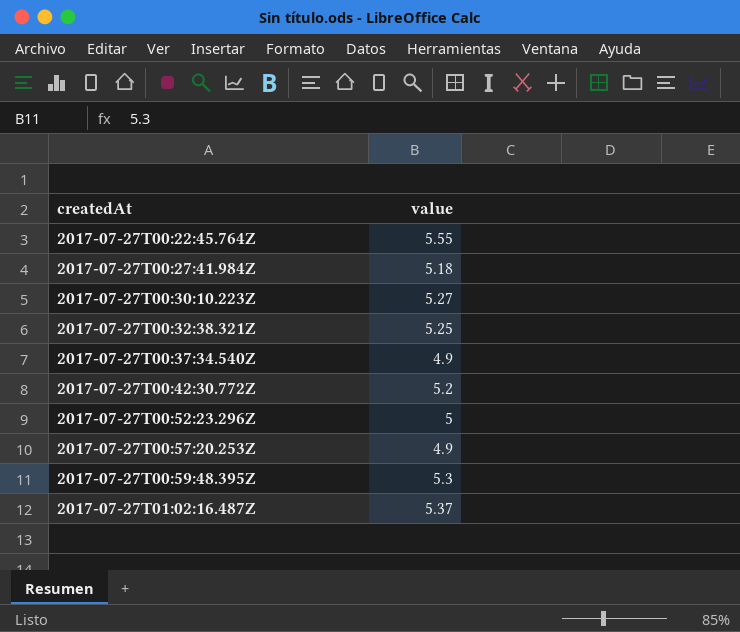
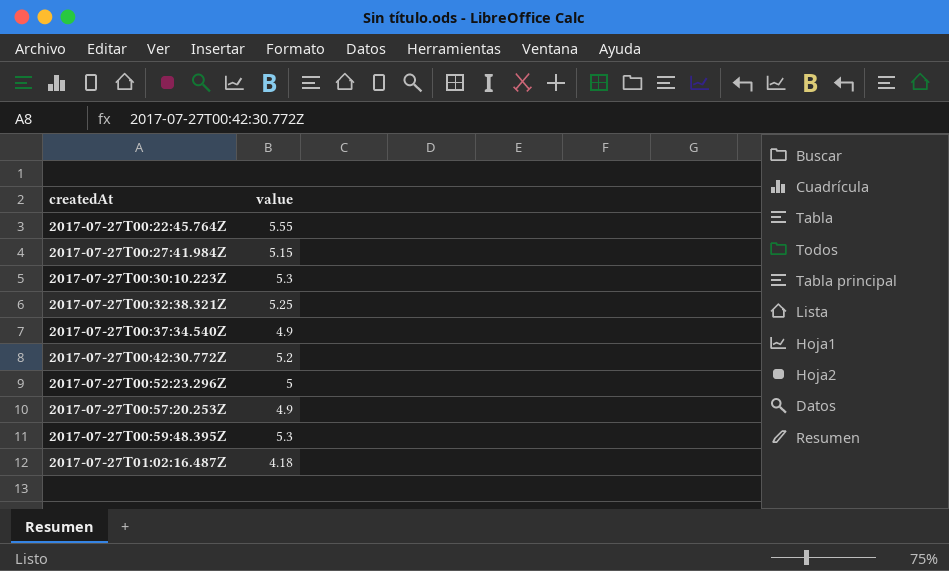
2017-07-27T00:27:41.984Z | value: 5.18 -> 5.15
2017-07-27T00:30:10.223Z | value: 5.27 -> 5.3
2017-07-27T01:02:16.487Z | value: 5.37 -> 4.18

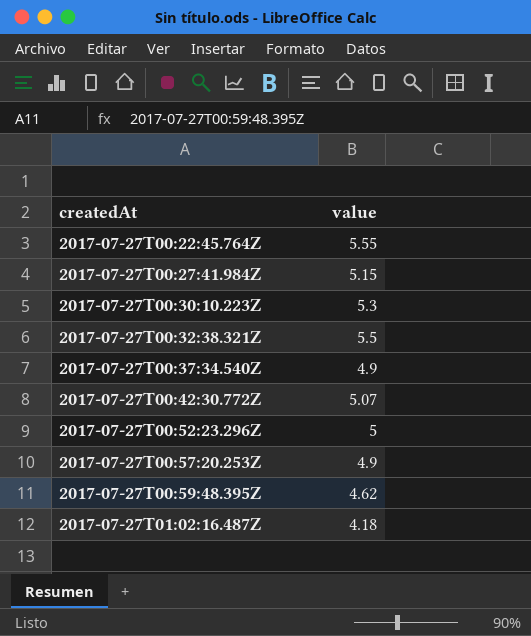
2017-07-27T00:32:38.321Z | value: 5.25 -> 5.5
2017-07-27T00:42:30.772Z | value: 5.2 -> 5.07
2017-07-27T00:59:48.395Z | value: 5.3 -> 4.62

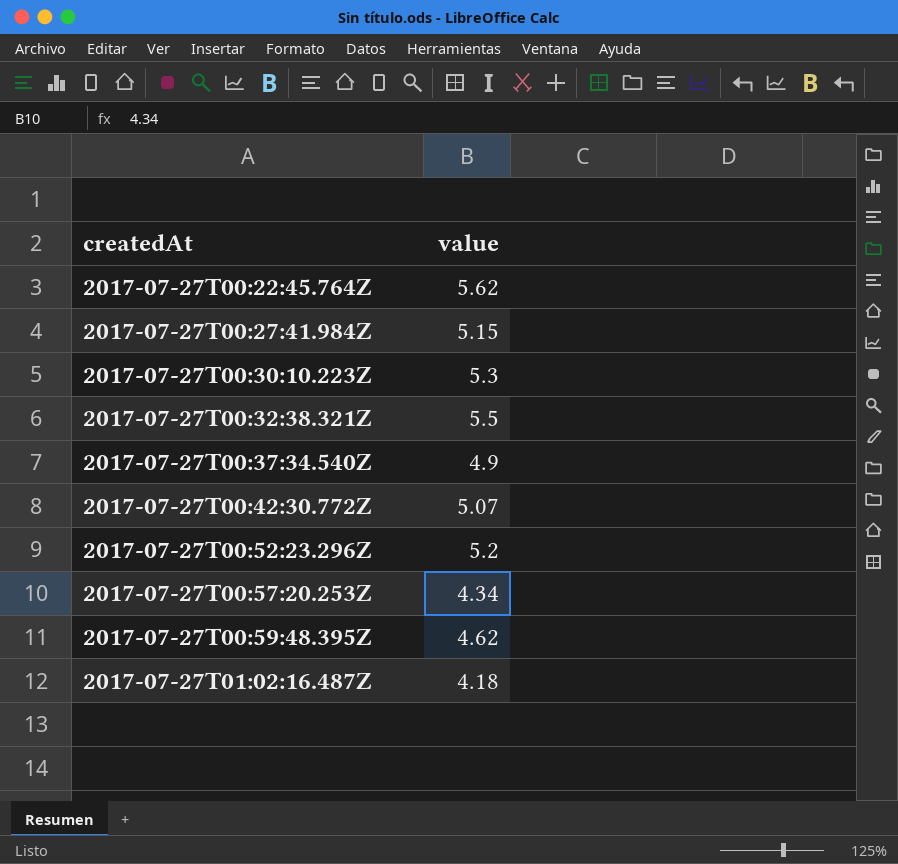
2017-07-27T00:22:45.764Z | value: 5.55 -> 5.62
2017-07-27T00:52:23.296Z | value: 5 -> 5.2
2017-07-27T00:57:20.253Z | value: 4.9 -> 4.34

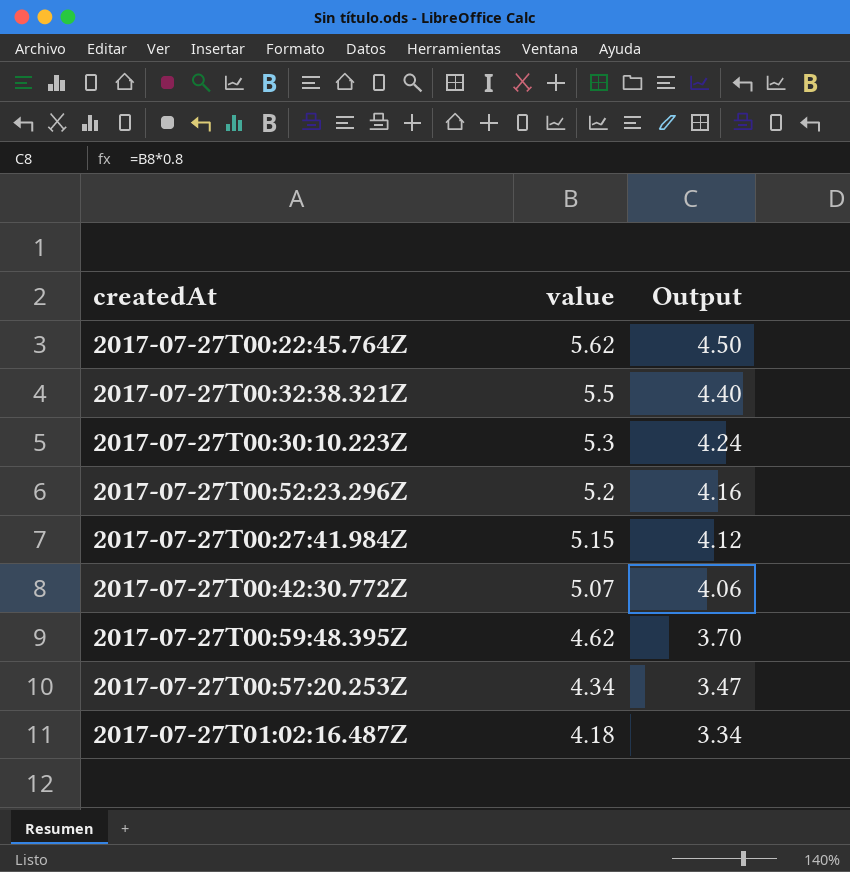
row order: createdAt ascending -> value descending
column Output | formula: none -> [value] * 0.8
row 2017-07-27T00:37:34.540Z: 4.9 -> none

